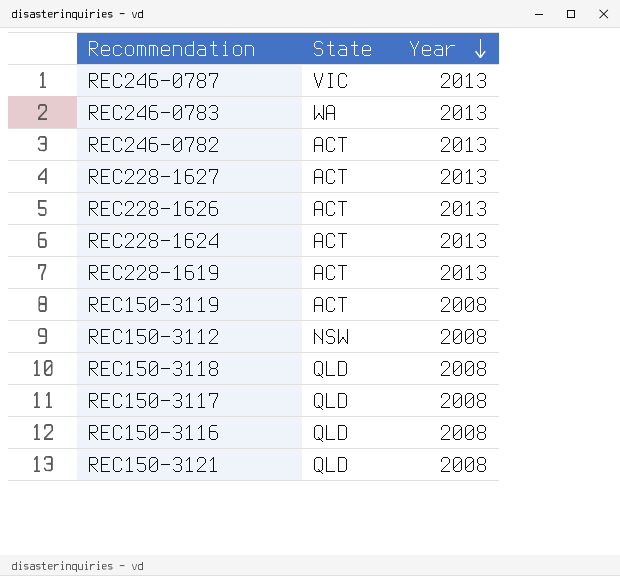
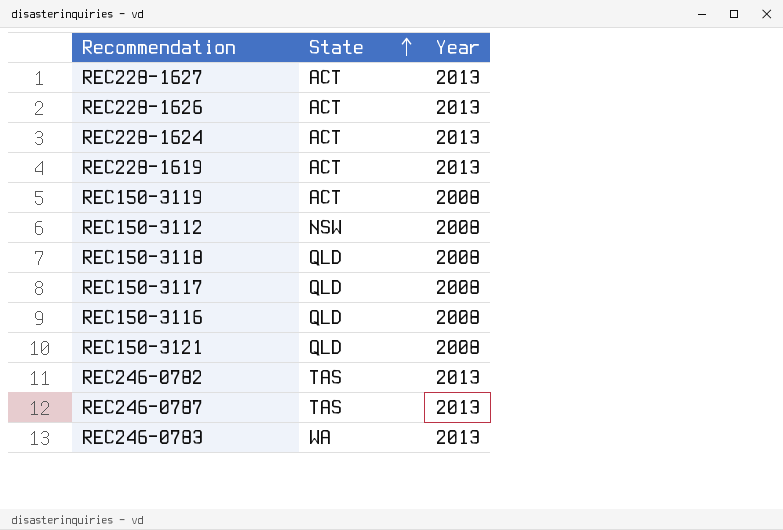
row order: Year descending -> State ascending
REC246-0782 | State: ACT -> TAS
REC246-0787 | State: VIC -> TAS

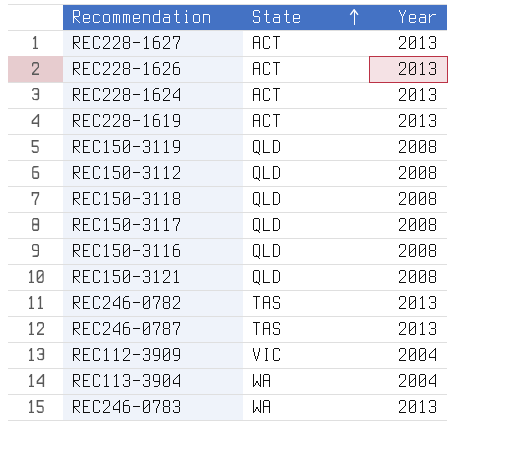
REC150-3119 | State: ACT -> QLD
REC150-3112 | State: NSW -> QLD
row REC112-3909: none -> VIC | 2004
row REC113-3904: none -> WA | 2004

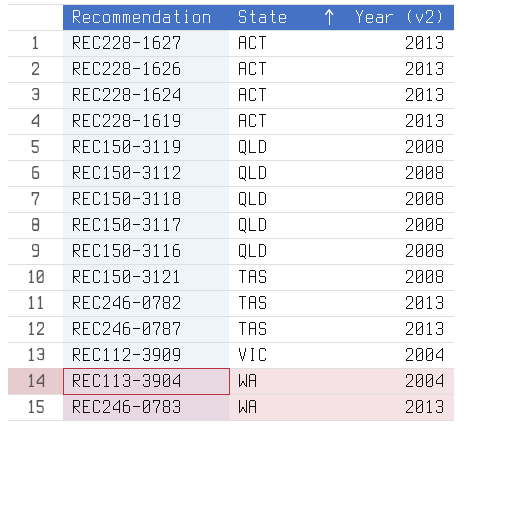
column name: Year -> Year (v2)
REC150-3121 | State: QLD -> TAS

